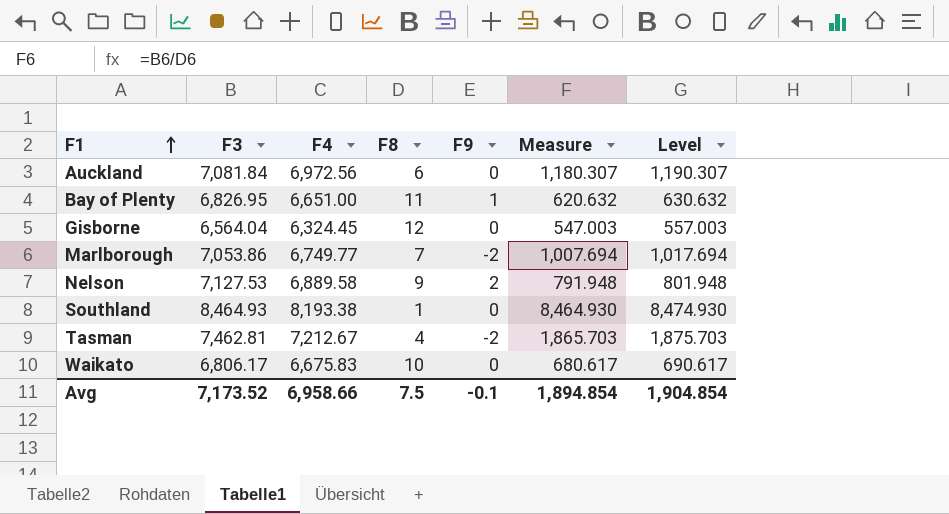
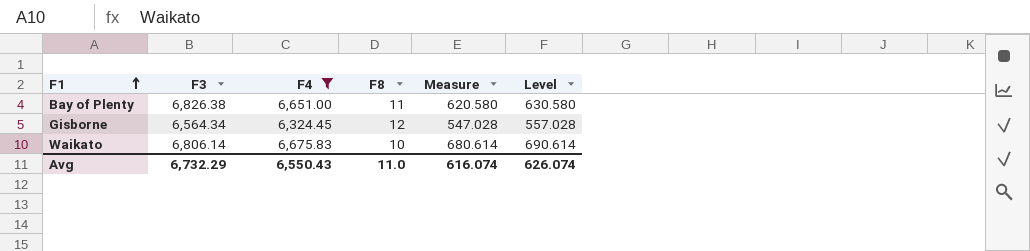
filter: none -> F4 <= 6,675.83
column F9 | position: 5 -> none
Bay of Plenty | F3: 6,826.95 -> 6,826.38
Bay of Plenty | Measure: 620.632 -> 620.580
Bay of Plenty | Level: 630.632 -> 630.580
Gisborne | F3: 6,564.04 -> 6,564.34
Gisborne | Measure: 547.003 -> 547.028
Gisborne | Level: 557.003 -> 557.028
Waikato | F3: 6,806.17 -> 6,806.14
Waikato | Measure: 680.617 -> 680.614
Waikato | Level: 690.617 -> 690.614
Avg | F3: 7,173.52 -> 6,732.29
Avg | F4: 6,958.66 -> 6,550.43
Avg | F8: 7.5 -> 11.0
Avg | Measure: 1,894.854 -> 616.074
Avg | Level: 1,904.854 -> 626.074

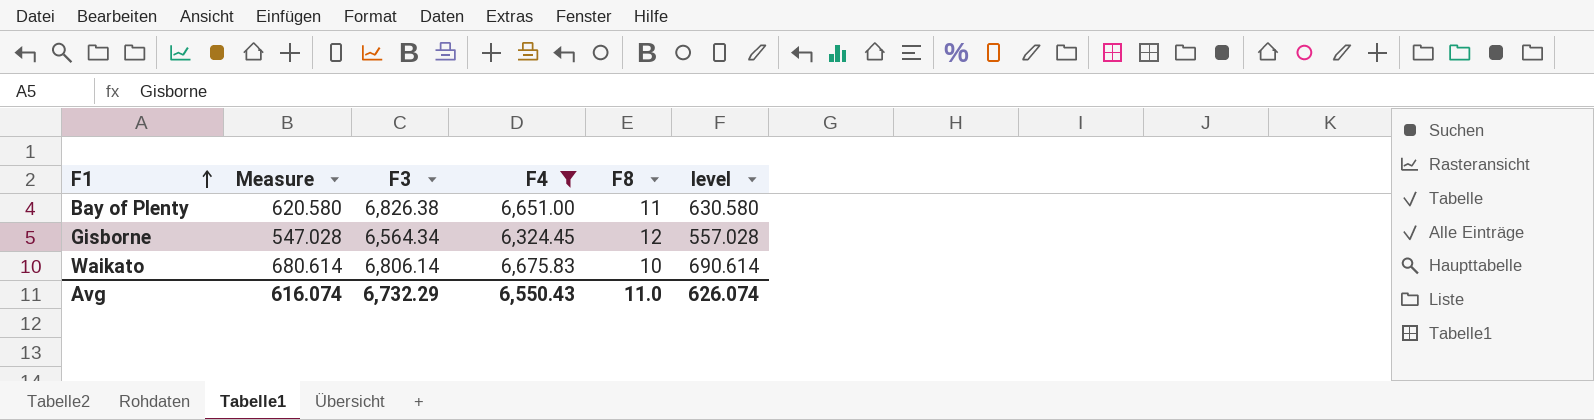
column Measure | position: 5 -> 2
column name: Level -> level

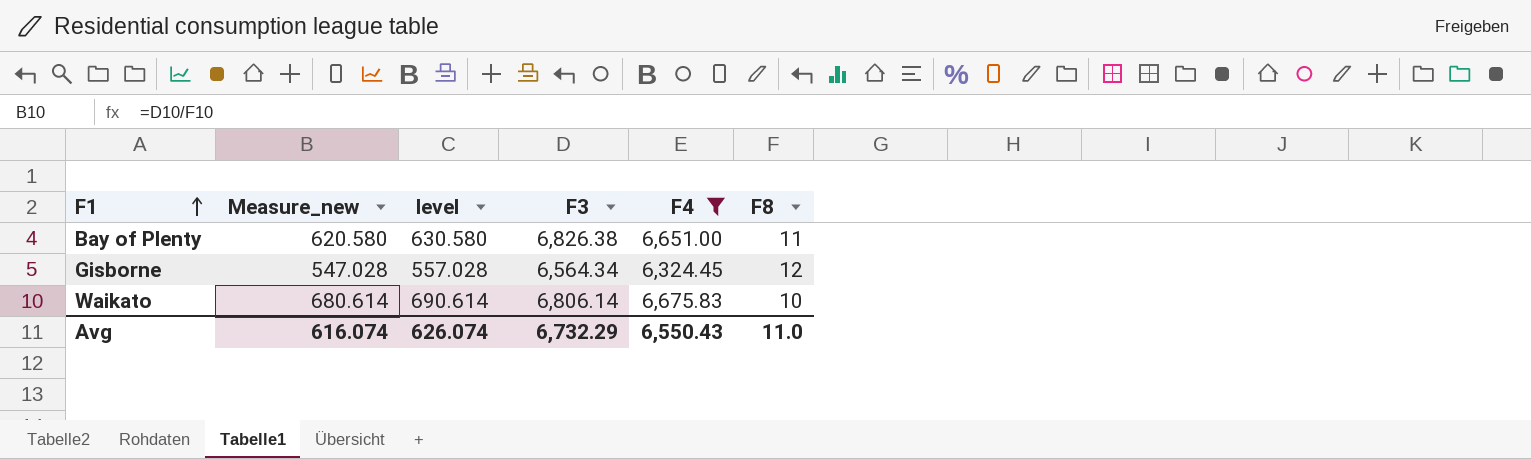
column name: Measure -> Measure_new
column level | position: 6 -> 3

